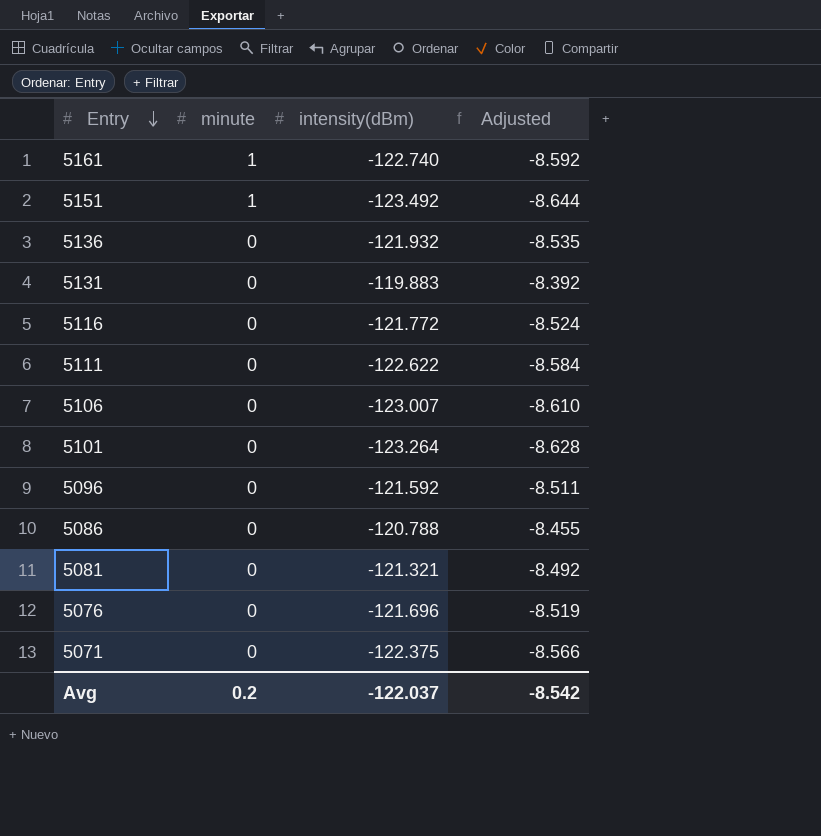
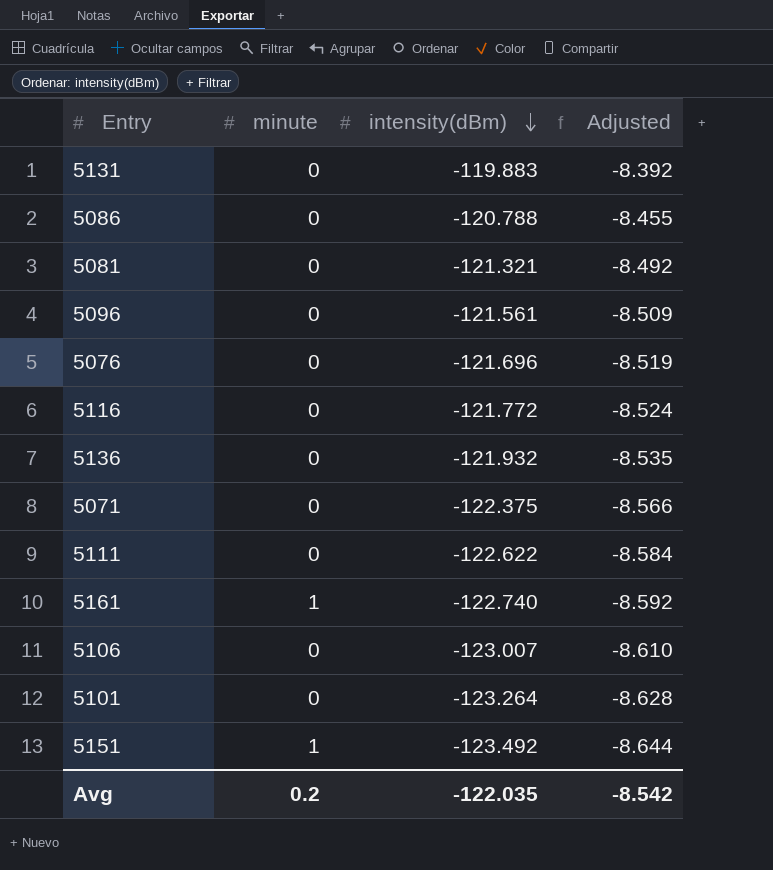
row order: Entry descending -> intensity(dBm) descending
5096 | intensity(dBm): -121.592 -> -121.561
5096 | Adjusted: -8.511 -> -8.509
Avg | intensity(dBm): -122.037 -> -122.035

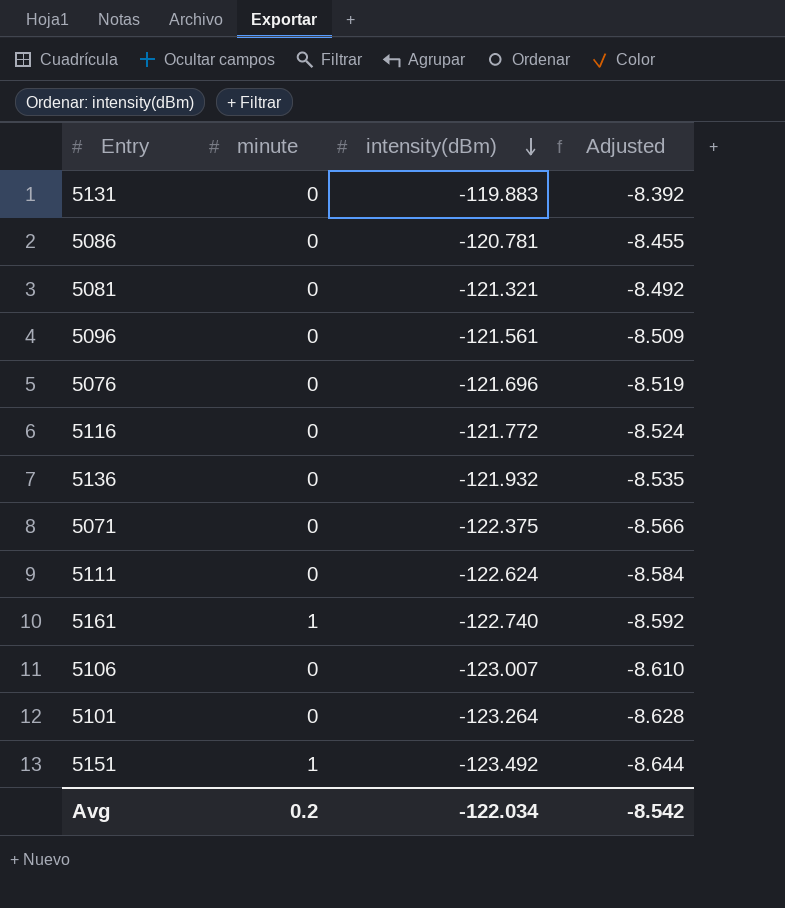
5086 | intensity(dBm): -120.788 -> -120.781
5111 | intensity(dBm): -122.622 -> -122.624
Avg | intensity(dBm): -122.035 -> -122.034

